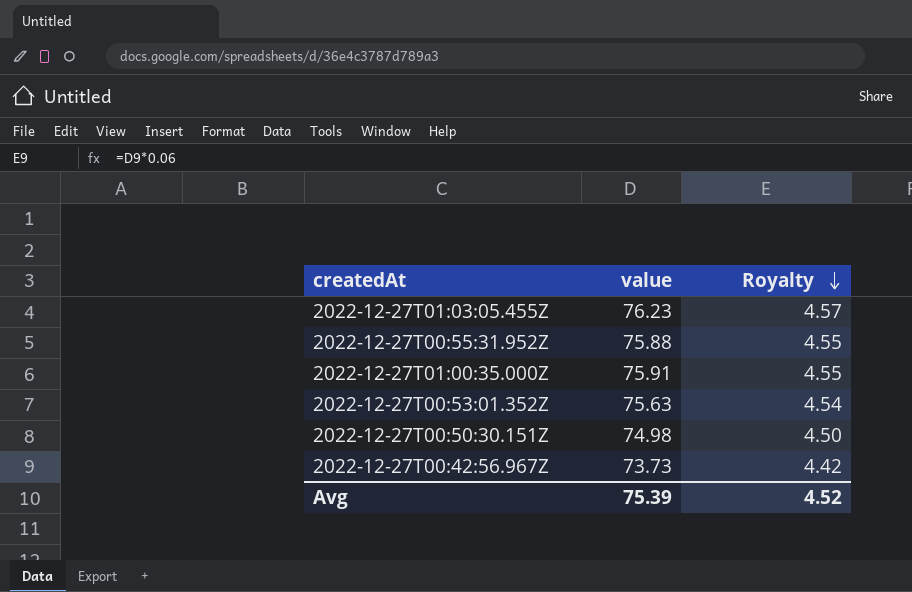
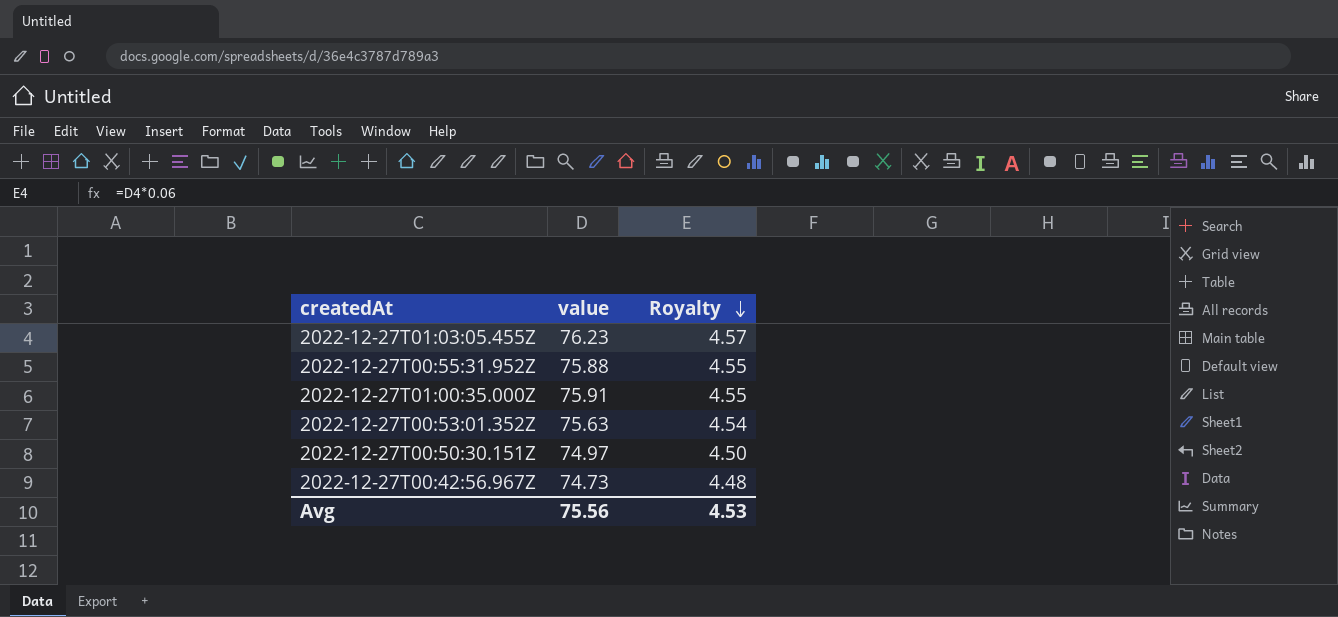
2022-12-27T00:50:30.151Z | value: 74.98 -> 74.97
2022-12-27T00:42:56.967Z | value: 73.73 -> 74.73
2022-12-27T00:42:56.967Z | Royalty: 4.42 -> 4.48
Avg | value: 75.39 -> 75.56
Avg | Royalty: 4.52 -> 4.53

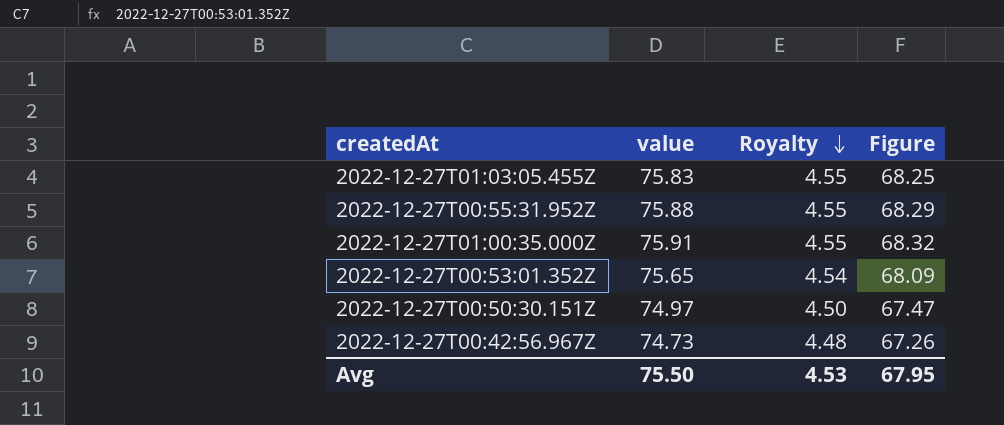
column Figure | formula: none -> [value] * 0.9
2022-12-27T01:03:05.455Z | value: 76.23 -> 75.83
2022-12-27T01:03:05.455Z | Royalty: 4.57 -> 4.55
2022-12-27T00:53:01.352Z | value: 75.63 -> 75.65
Avg | value: 75.56 -> 75.50

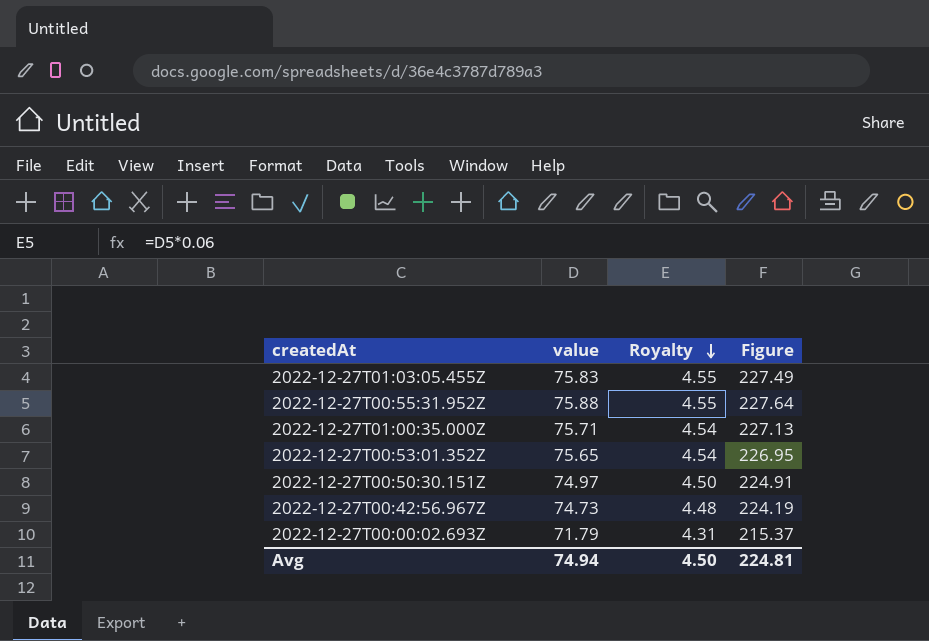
column Figure | formula: [value] * 0.9 -> [value] * 3
2022-12-27T01:00:35.000Z | value: 75.91 -> 75.71
2022-12-27T01:00:35.000Z | Royalty: 4.55 -> 4.54
row 2022-12-27T00:00:02.693Z: none -> 71.79 | 4.31 | 215.37
Avg | value: 75.50 -> 74.94
Avg | Royalty: 4.53 -> 4.50
Avg | Figure: 67.95 -> 224.81

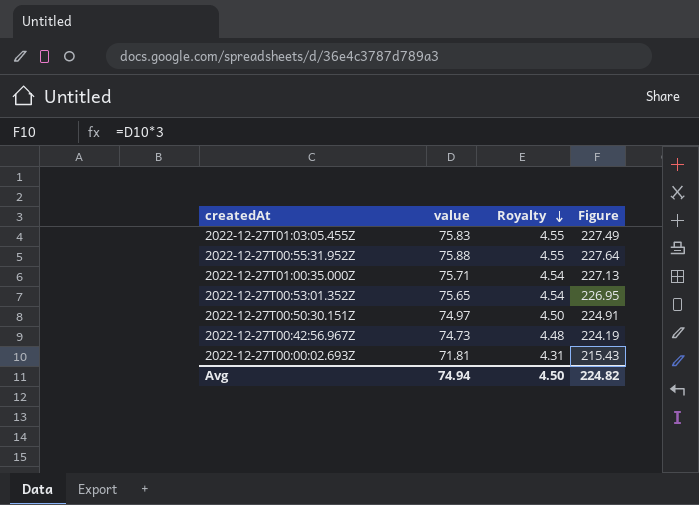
2022-12-27T00:00:02.693Z | value: 71.79 -> 71.81
2022-12-27T00:00:02.693Z | Figure: 215.37 -> 215.43
Avg | Figure: 224.81 -> 224.82

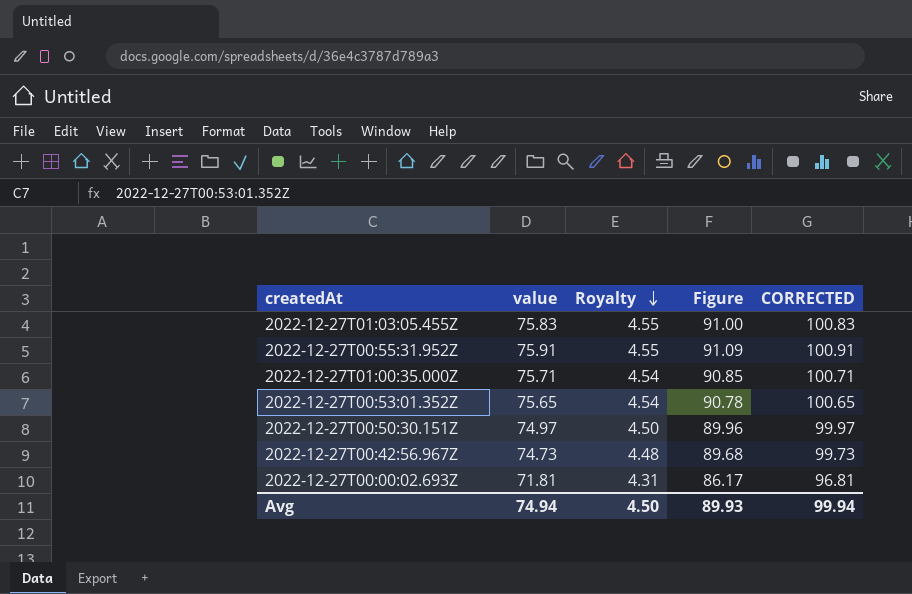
column Figure | formula: [value] * 3 -> [value] * 1.2
column CORRECTED | formula: none -> [value] + 25
2022-12-27T00:55:31.952Z | value: 75.88 -> 75.91
Avg | Figure: 224.82 -> 89.93

